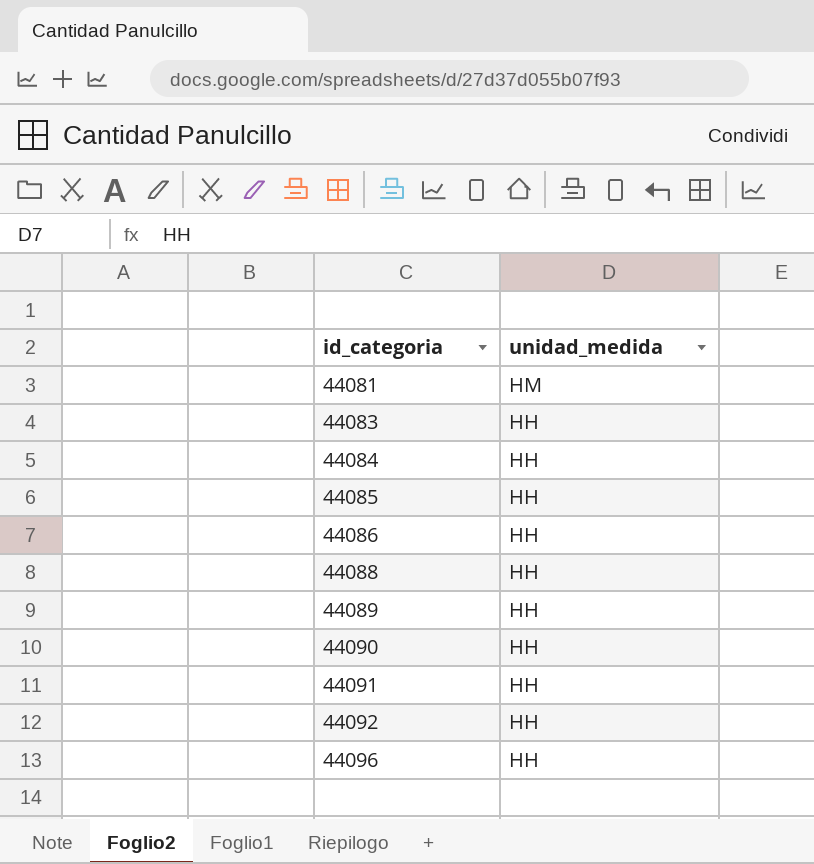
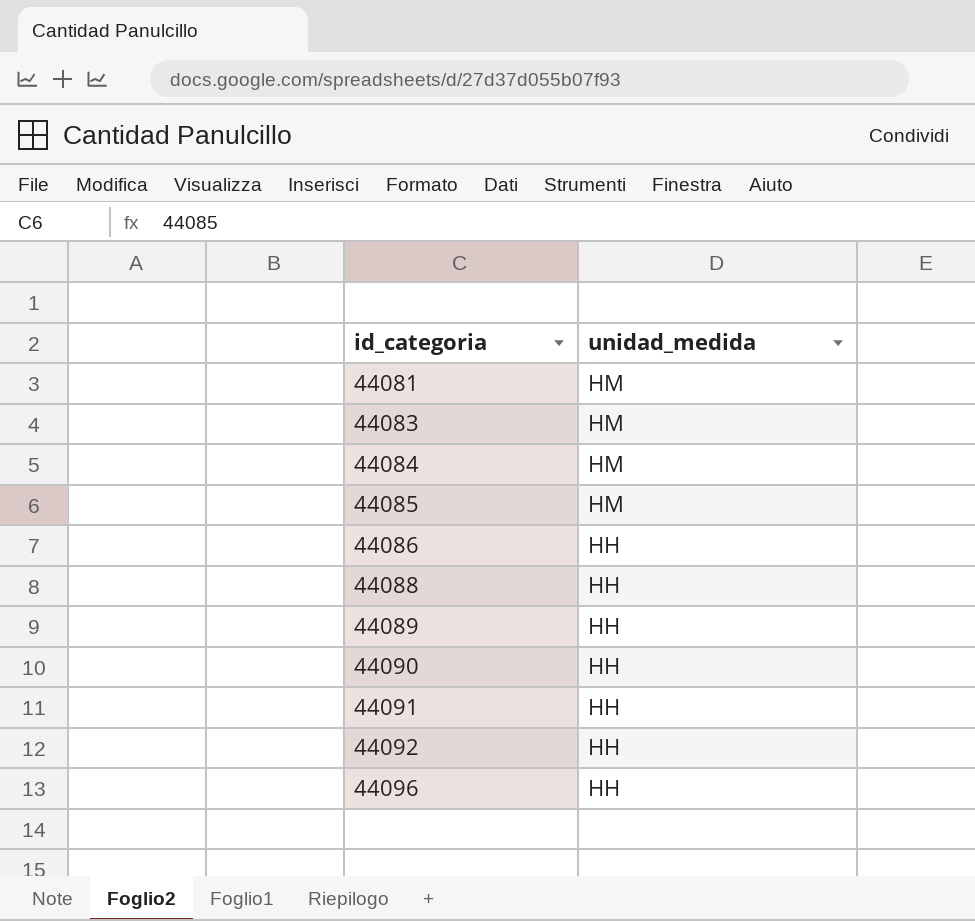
44083 | unidad_medida: HH -> HM
44084 | unidad_medida: HH -> HM
44085 | unidad_medida: HH -> HM

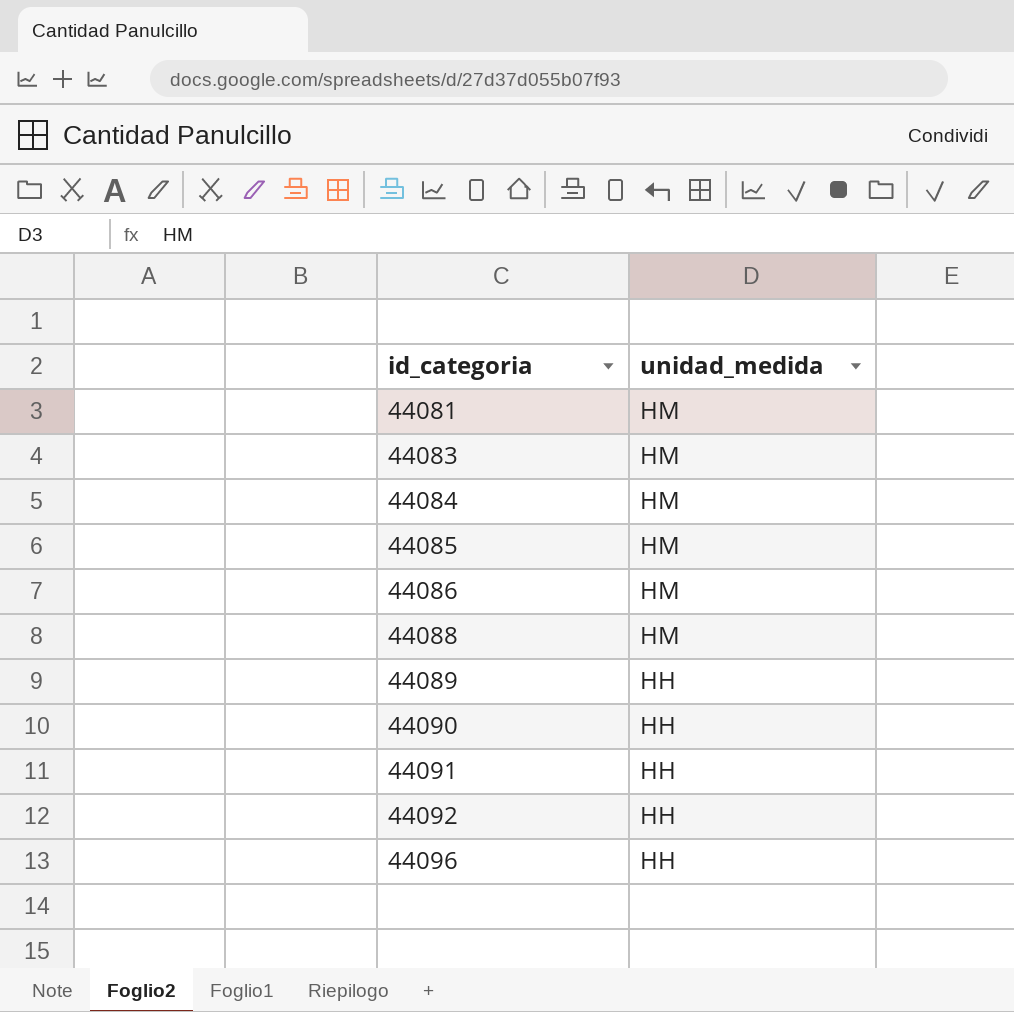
44086 | unidad_medida: HH -> HM
44088 | unidad_medida: HH -> HM

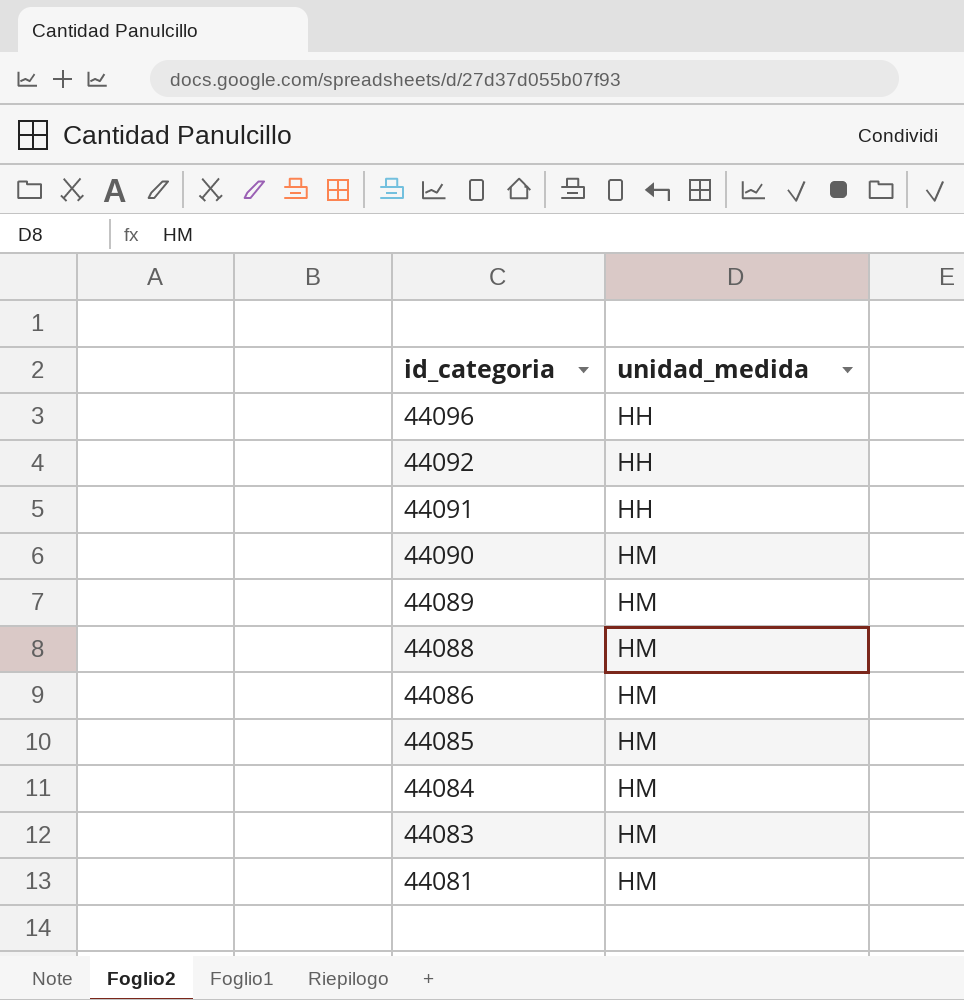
row order: id_categoria ascending -> id_categoria descending
44090 | unidad_medida: HH -> HM
44089 | unidad_medida: HH -> HM

